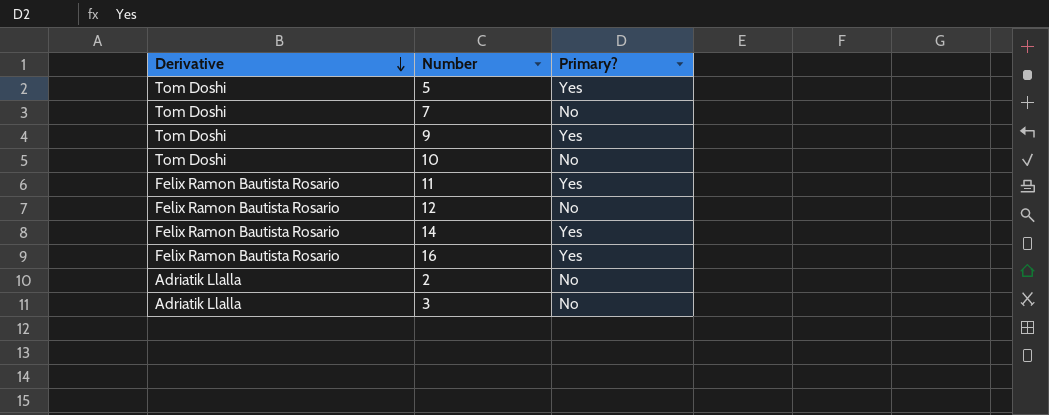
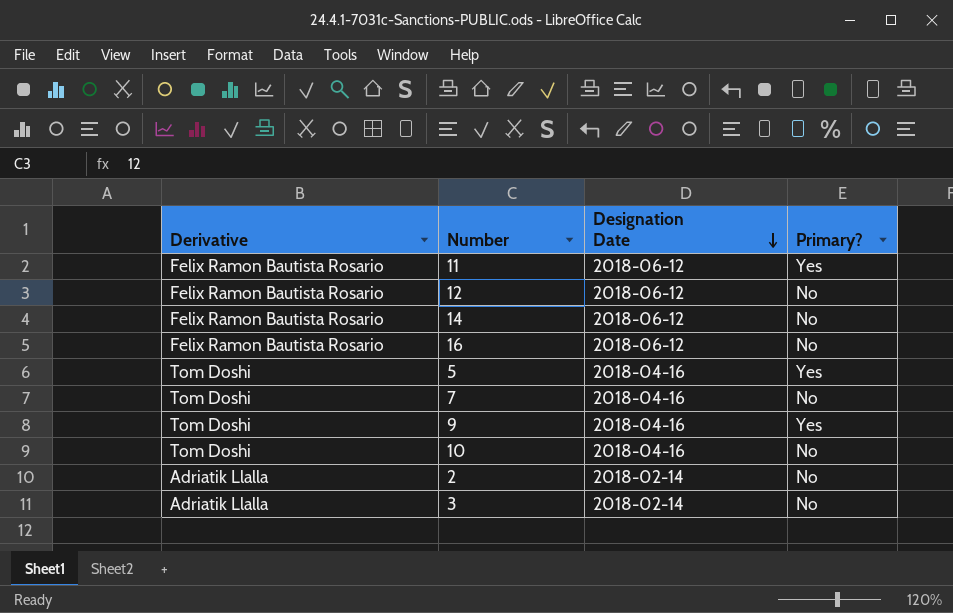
row order: Derivative descending -> Designation Date descending
column Designation Date | position: none -> 3
14 | Primary?: Yes -> No
16 | Primary?: Yes -> No

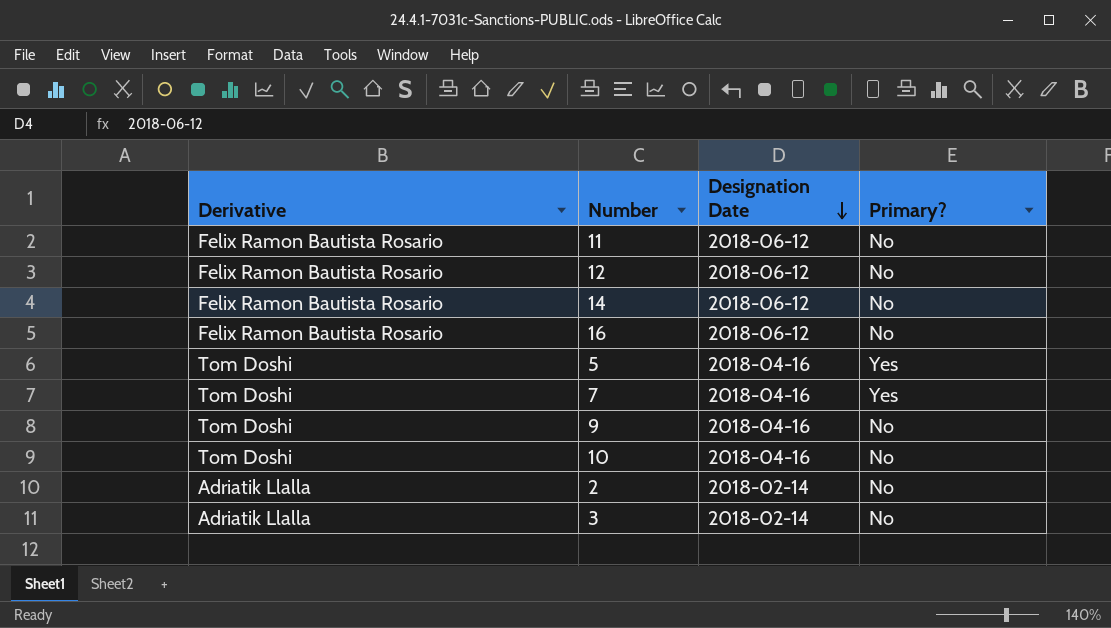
11 | Primary?: Yes -> No
7 | Primary?: No -> Yes
9 | Primary?: Yes -> No

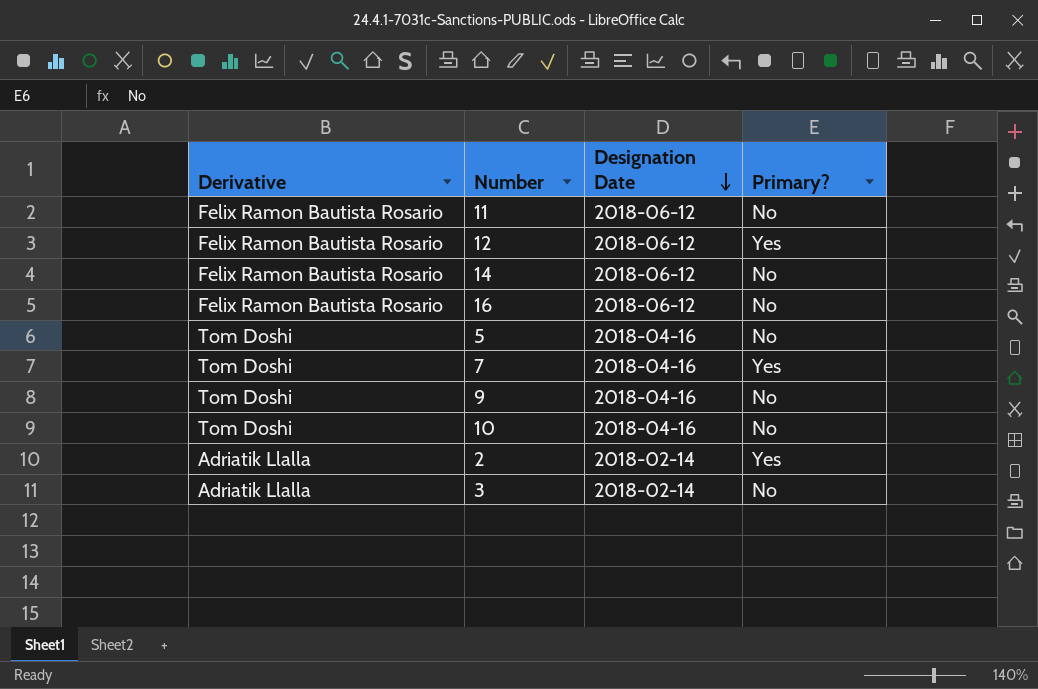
12 | Primary?: No -> Yes
5 | Primary?: Yes -> No
2 | Primary?: No -> Yes

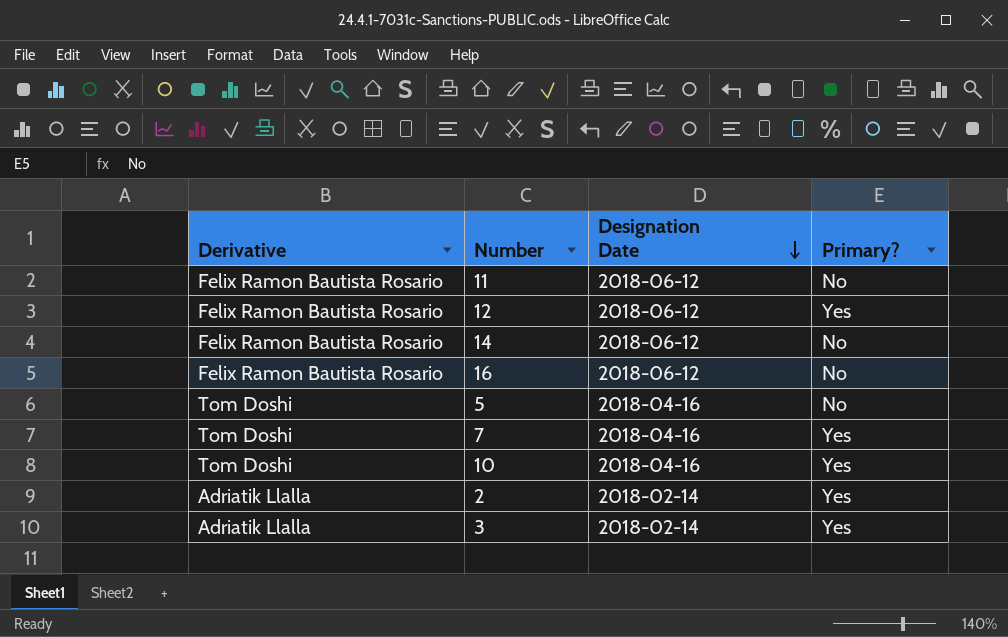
row 9: Tom Doshi | 2018-04-16 | No -> none
10 | Primary?: No -> Yes
3 | Primary?: No -> Yes

